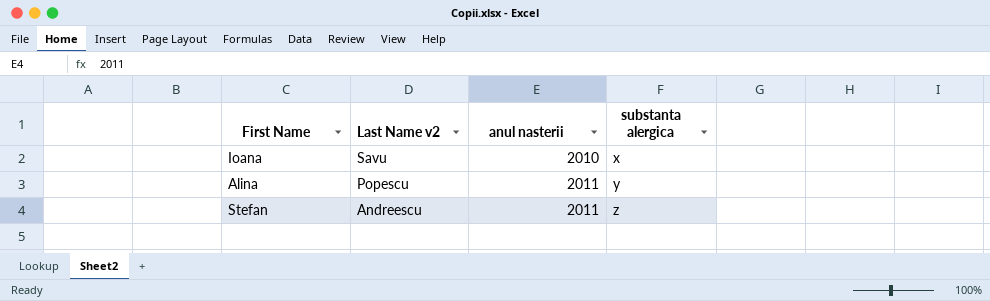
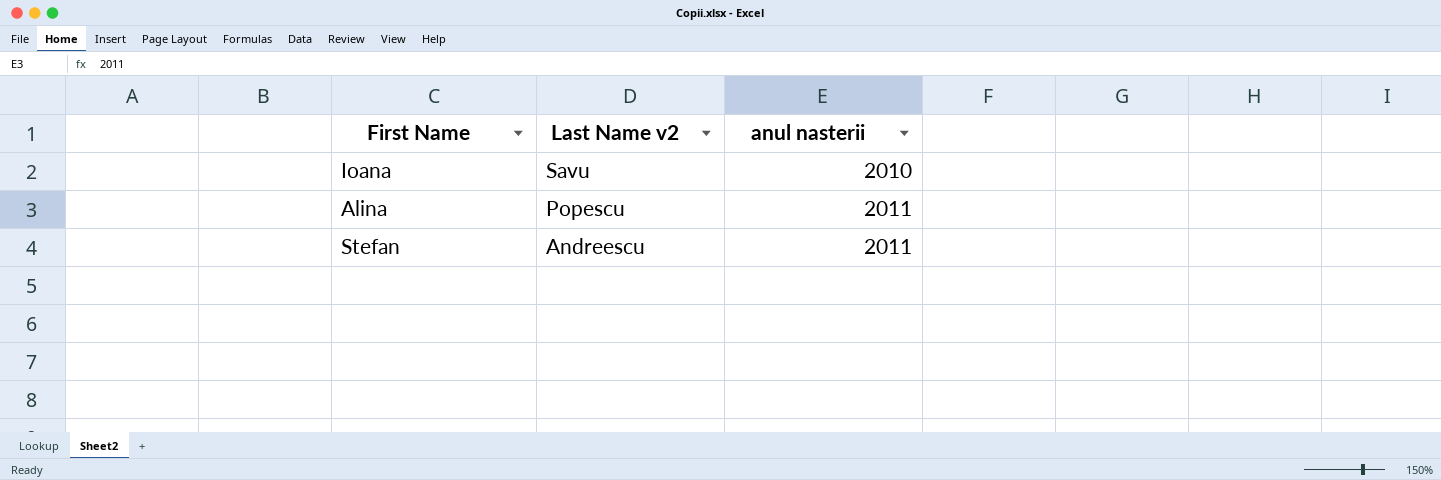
column substanta alergica | position: 4 -> none

